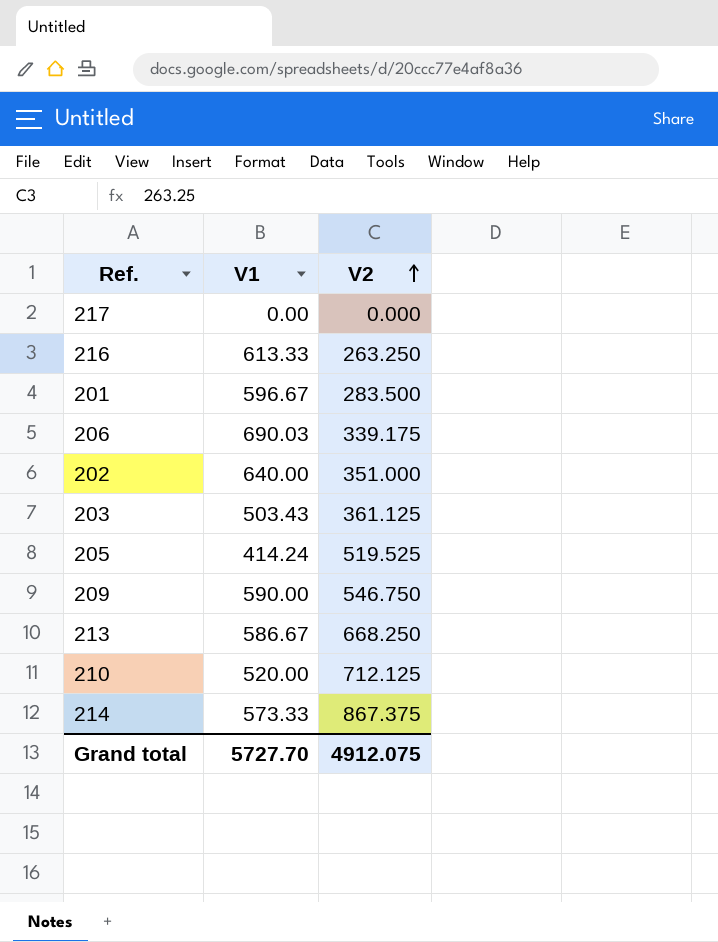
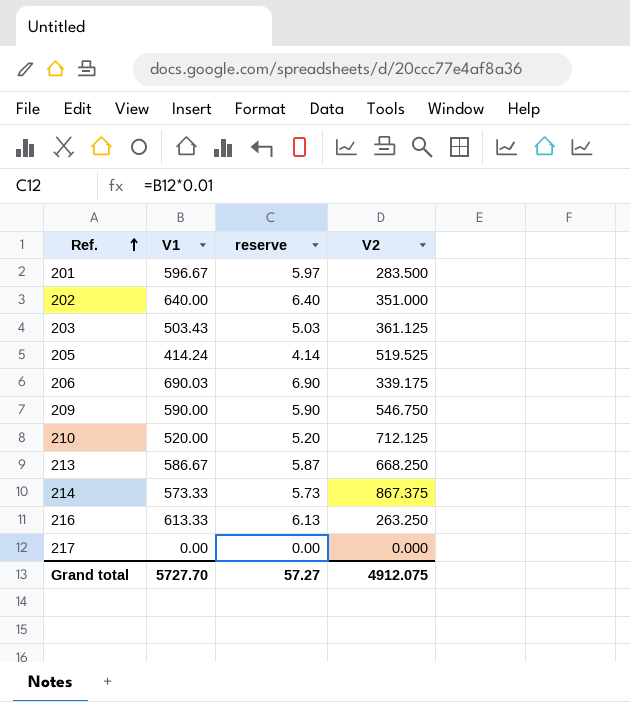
row order: V2 ascending -> Ref. ascending
column reserve | formula: none -> [V1] * 0.01

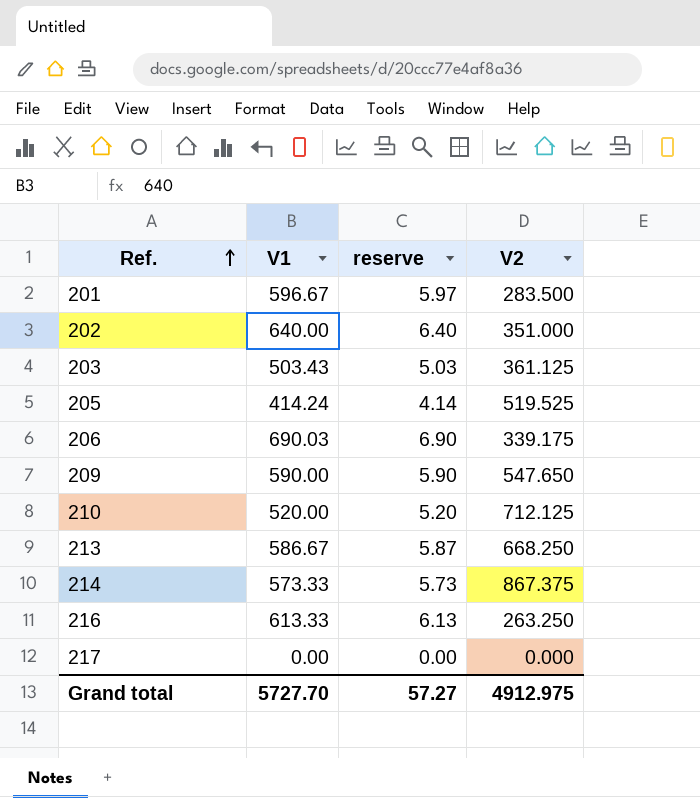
209 | V2: 546.750 -> 547.650
Grand total | V2: 4912.075 -> 4912.975

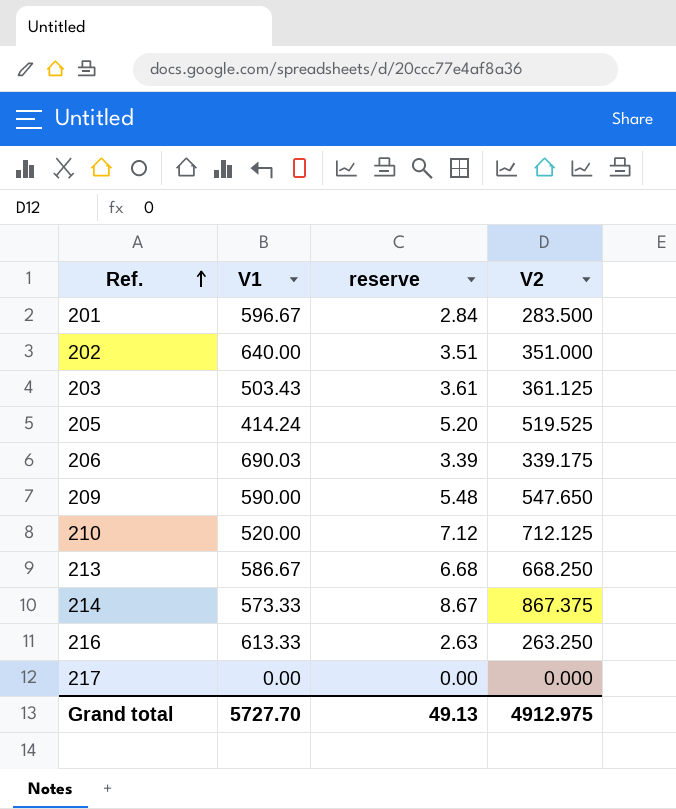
column reserve | formula: [V1] * 0.01 -> [V2] * 0.01
Grand total | reserve: 57.27 -> 49.13

